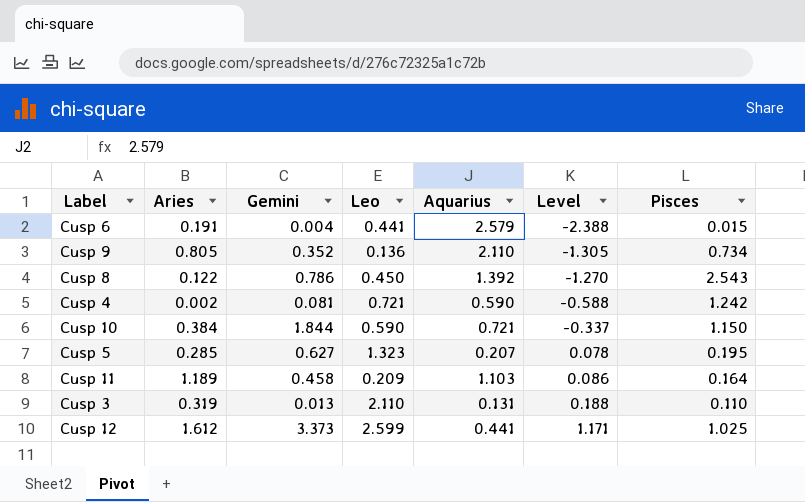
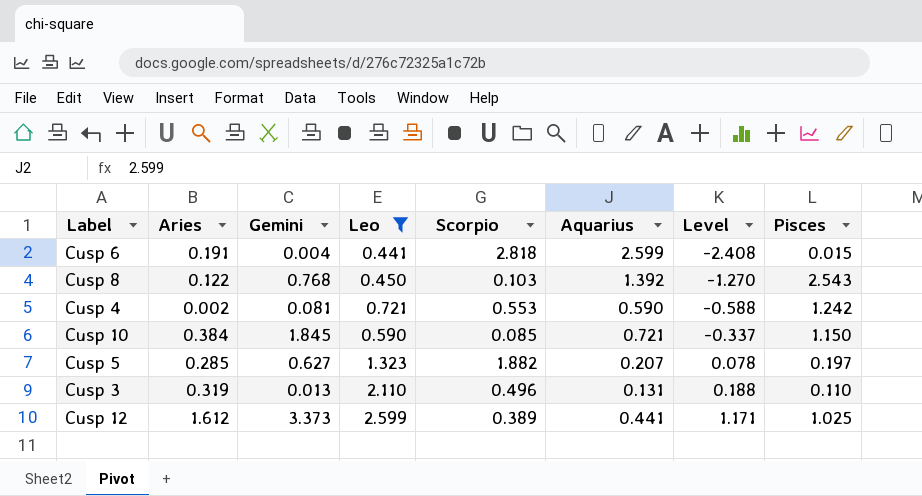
filter: none -> Leo >= 0.441
column Scorpio | position: none -> 5
Cusp 6 | Aquarius: 2.579 -> 2.599
Cusp 6 | Level: -2.388 -> -2.408
Cusp 8 | Gemini: 0.786 -> 0.768
Cusp 10 | Gemini: 1.844 -> 1.845
Cusp 5 | Pisces: 0.195 -> 0.197

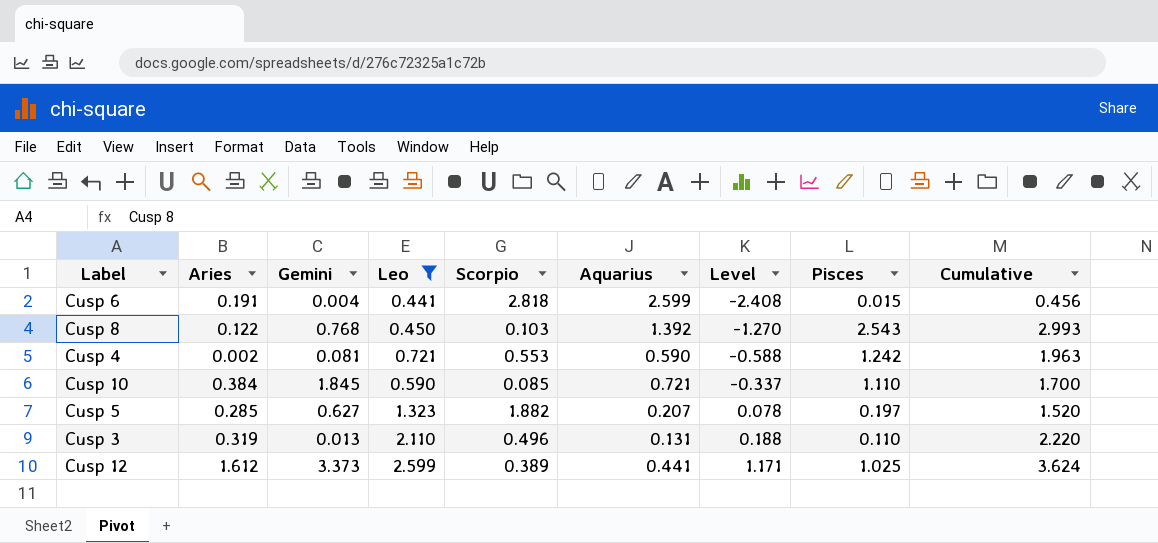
column Cumulative | formula: none -> [Leo] + [Pisces]
Cusp 10 | Pisces: 1.150 -> 1.110

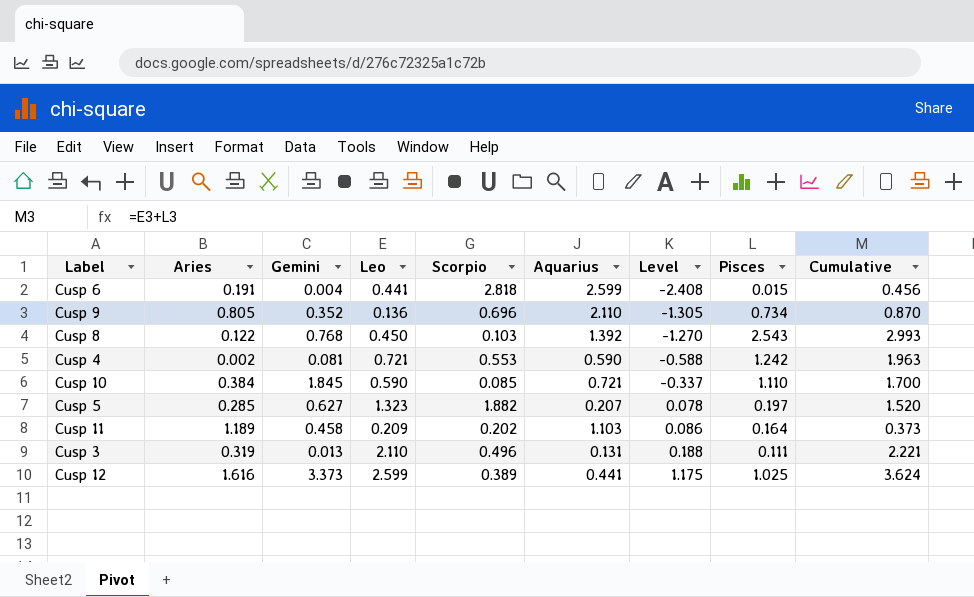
filter: Leo >= 0.441 -> none
Cusp 3 | Pisces: 0.110 -> 0.111
Cusp 3 | Cumulative: 2.220 -> 2.221
Cusp 12 | Aries: 1.612 -> 1.616
Cusp 12 | Level: 1.171 -> 1.175

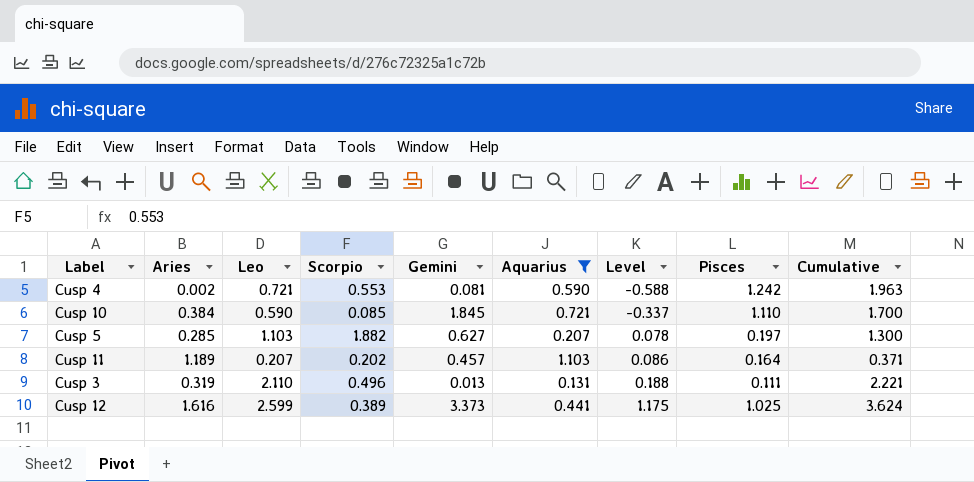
filter: none -> Aquarius <= 1.103
column Gemini | position: 3 -> 5
Cusp 5 | Leo: 1.323 -> 1.103
Cusp 5 | Cumulative: 1.520 -> 1.300
Cusp 11 | Leo: 0.209 -> 0.207
Cusp 11 | Gemini: 0.458 -> 0.457
Cusp 11 | Cumulative: 0.373 -> 0.371

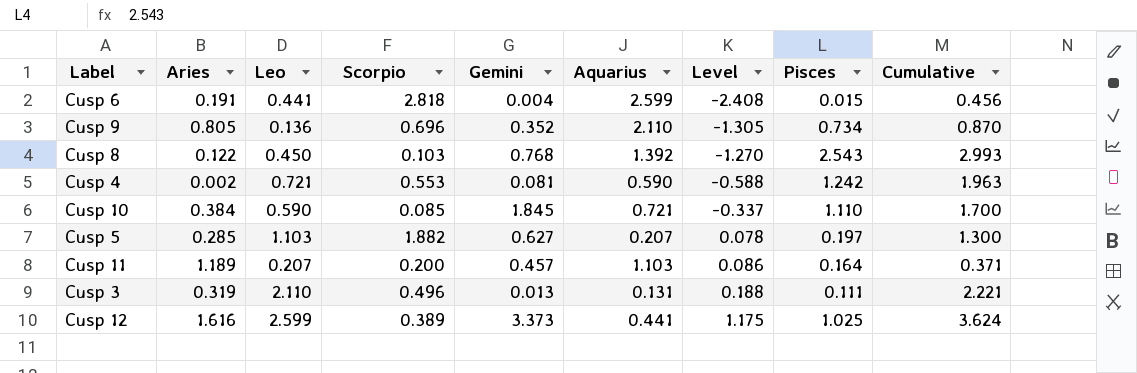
filter: Aquarius <= 1.103 -> none
Cusp 11 | Scorpio: 0.202 -> 0.200

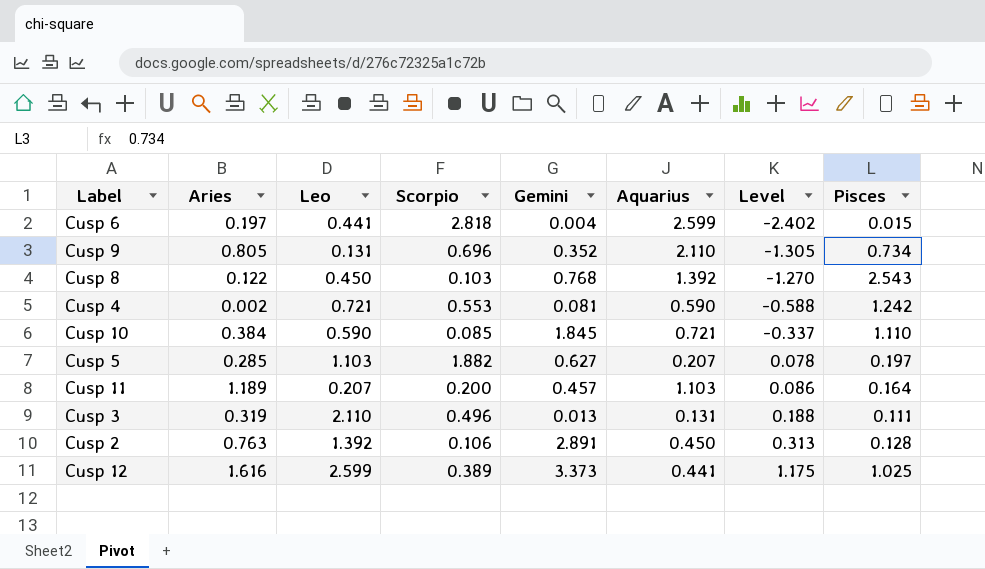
column Cumulative | formula: [Leo] + [Pisces] -> none
Cusp 6 | Aries: 0.191 -> 0.197
Cusp 6 | Level: -2.408 -> -2.402
Cusp 9 | Leo: 0.136 -> 0.131
row Cusp 2: none -> 0.763 | 1.392 | 0.106 | 2.891 | 0.450 | 0.313 | 0.128

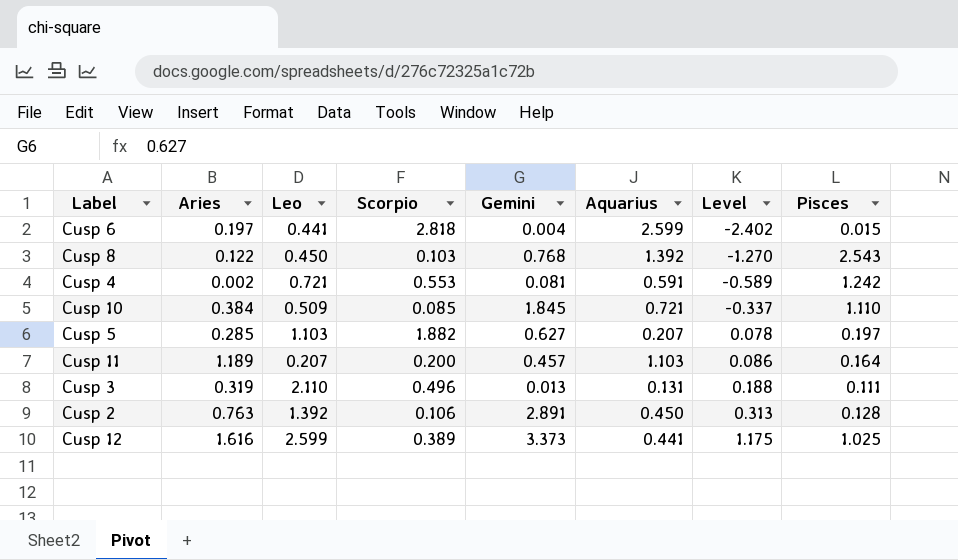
row Cusp 9: 0.805 | 0.131 | 0.696 | 0.352 | 2.110 | -1.305 | 0.734 -> none
Cusp 4 | Aquarius: 0.590 -> 0.591
Cusp 4 | Level: -0.588 -> -0.589
Cusp 10 | Leo: 0.590 -> 0.509

